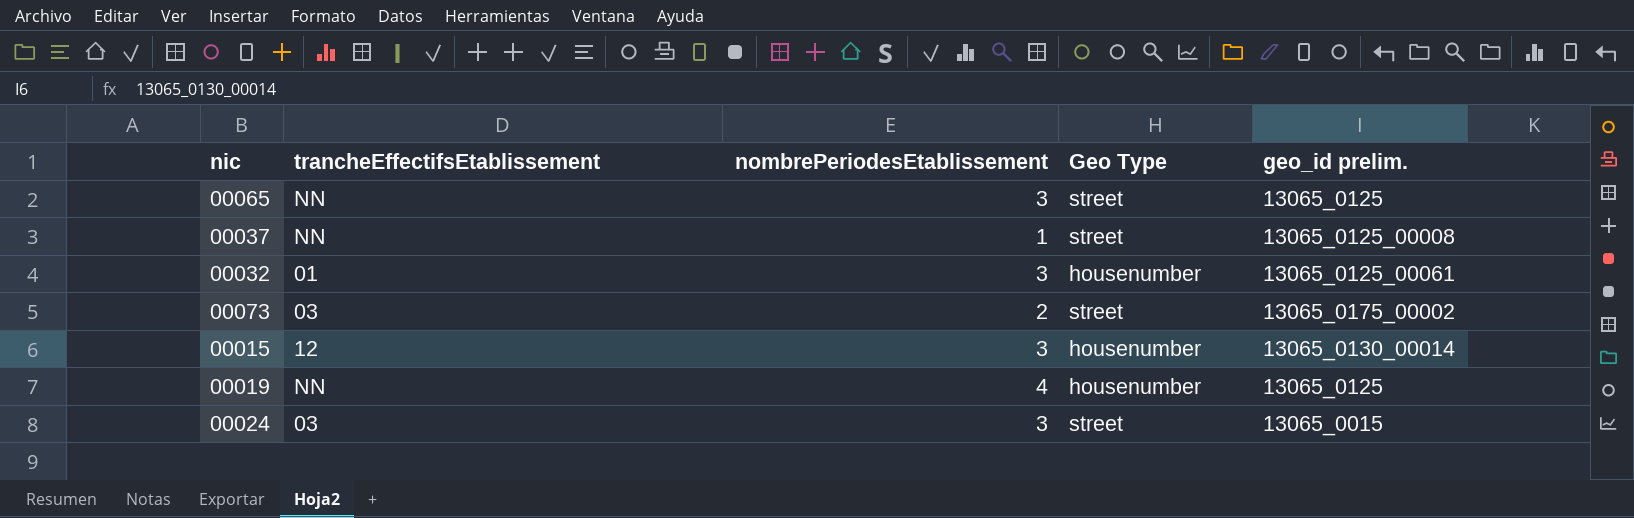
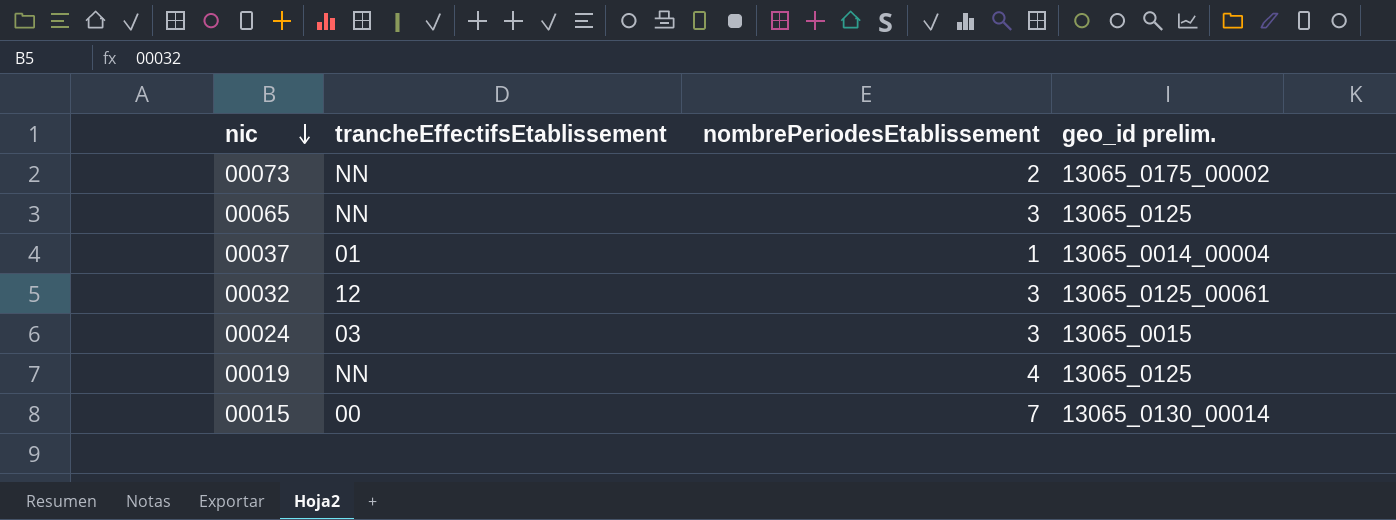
row order: none -> nic descending
column Geo Type | position: 4 -> none
00073 | trancheEffectifsEtablissement: 03 -> NN
00037 | trancheEffectifsEtablissement: NN -> 01
00037 | geo_id prelim.: 13065_0125_00008 -> 13065_0014_00004
00032 | trancheEffectifsEtablissement: 01 -> 12
00015 | trancheEffectifsEtablissement: 12 -> 00
00015 | nombrePeriodesEtablissement: 3 -> 7

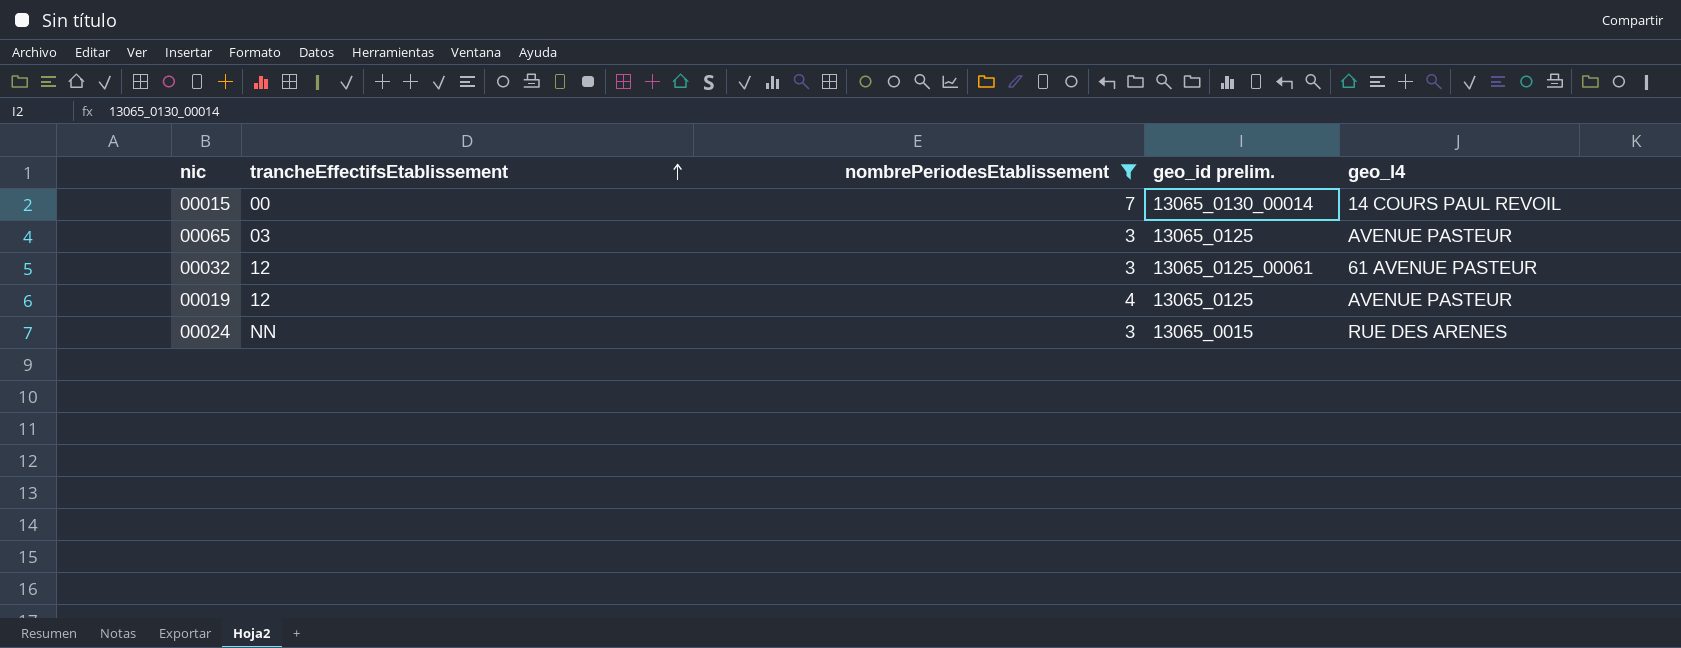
filter: none -> nombrePeriodesEtablissement >= 3
row order: nic descending -> trancheEffectifsEtablissement ascending
column geo_l4 | position: none -> 5
00065 | trancheEffectifsEtablissement: NN -> 03
00019 | trancheEffectifsEtablissement: NN -> 12
00024 | trancheEffectifsEtablissement: 03 -> NN

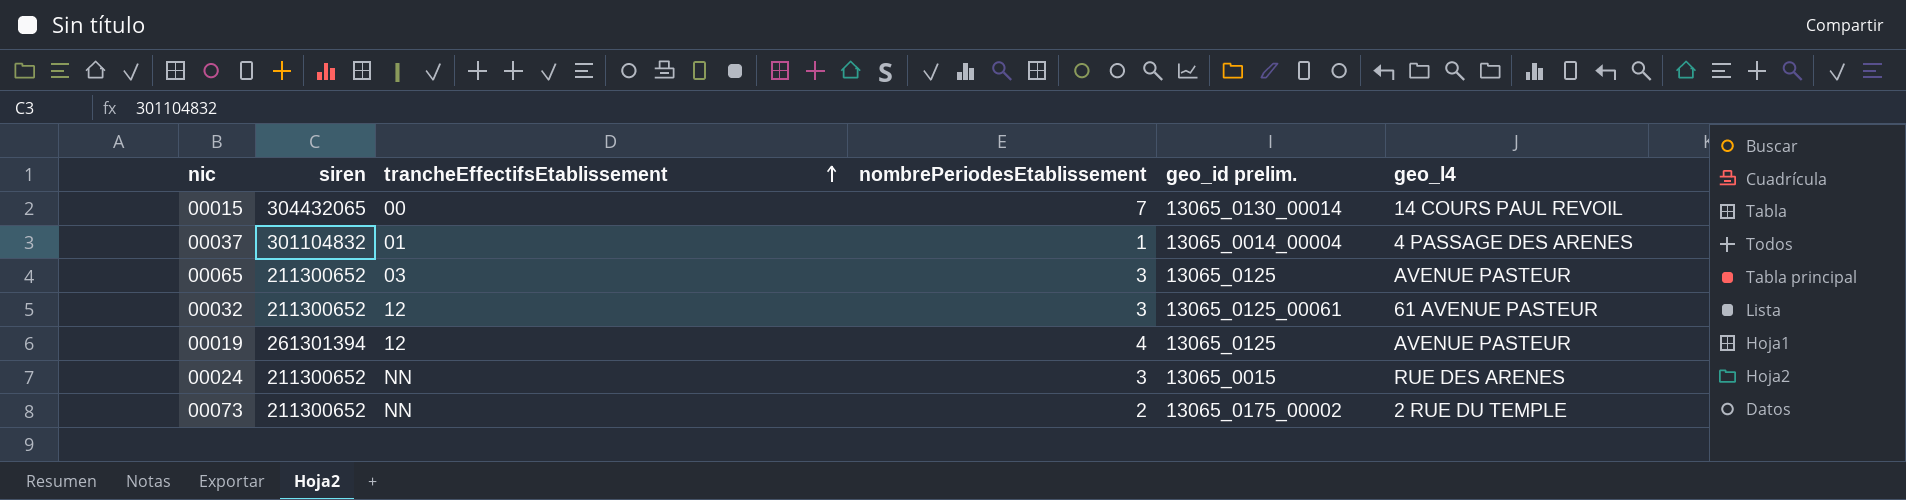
filter: nombrePeriodesEtablissement >= 3 -> none
column siren | position: none -> 2

